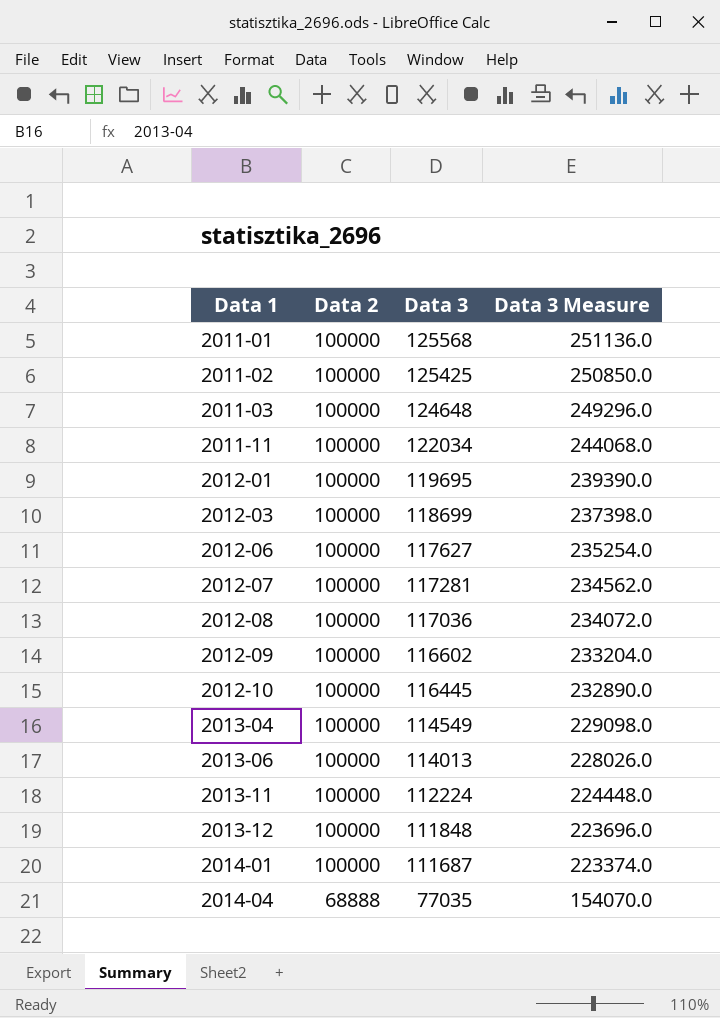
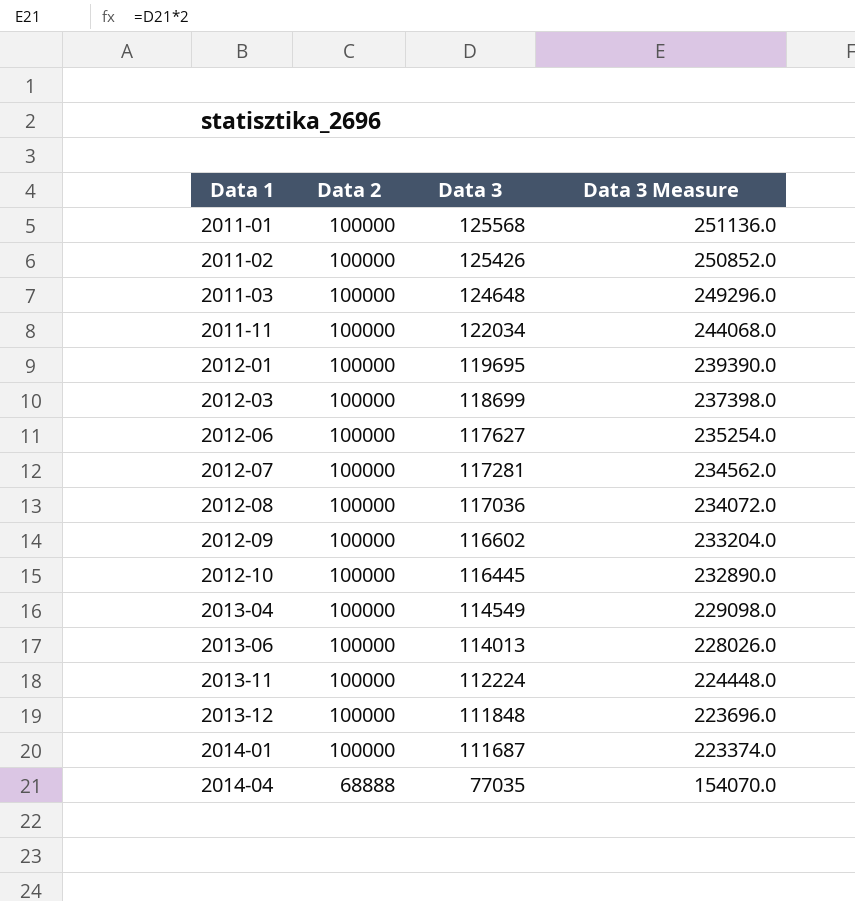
2011-02 | Data 3: 125425 -> 125426
2011-02 | Data 3 Measure: 250850.0 -> 250852.0

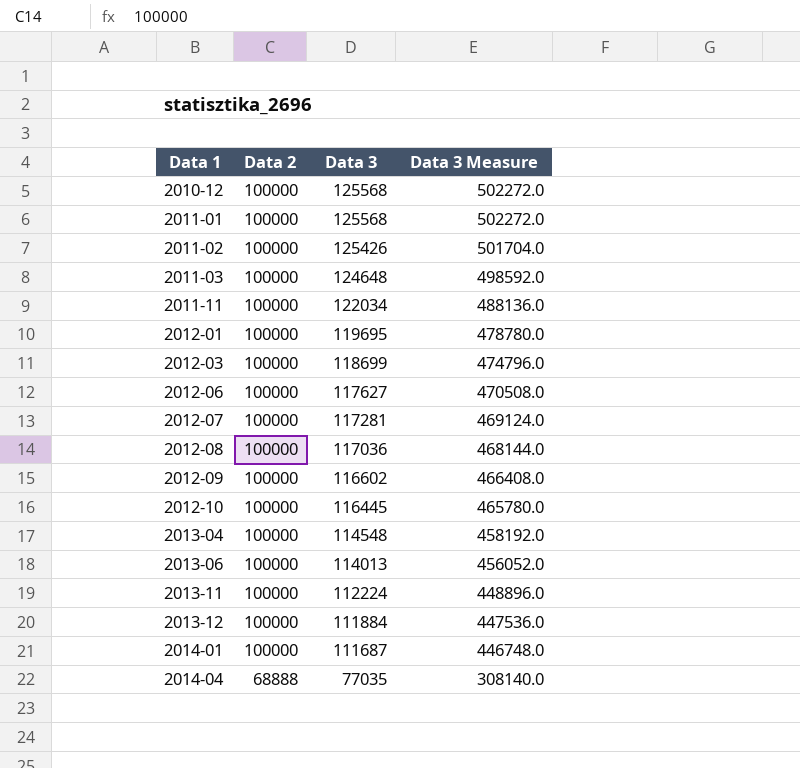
column Data 3 Measure | formula: [Data 3] * 2 -> [Data 3] * 4
row 2010-12: none -> 100000 | 125568 | 502272.0
2013-04 | Data 3: 114549 -> 114548
2013-12 | Data 3: 111848 -> 111884

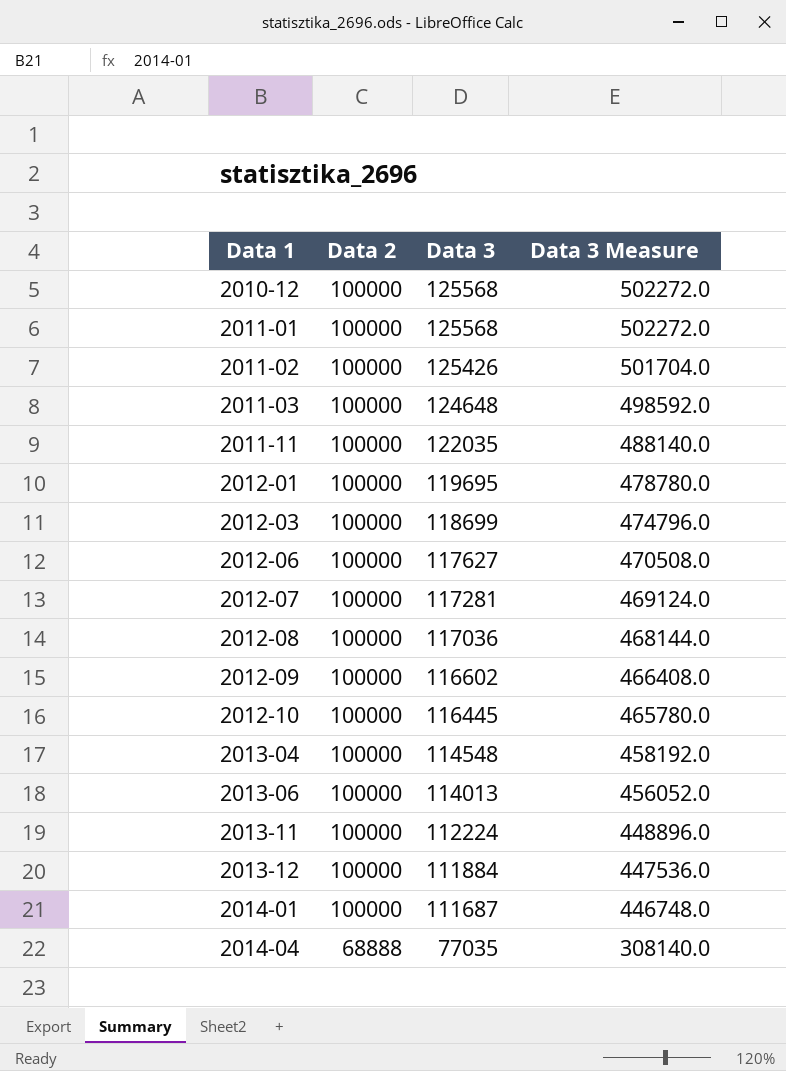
2011-11 | Data 3: 122034 -> 122035
2011-11 | Data 3 Measure: 488136.0 -> 488140.0

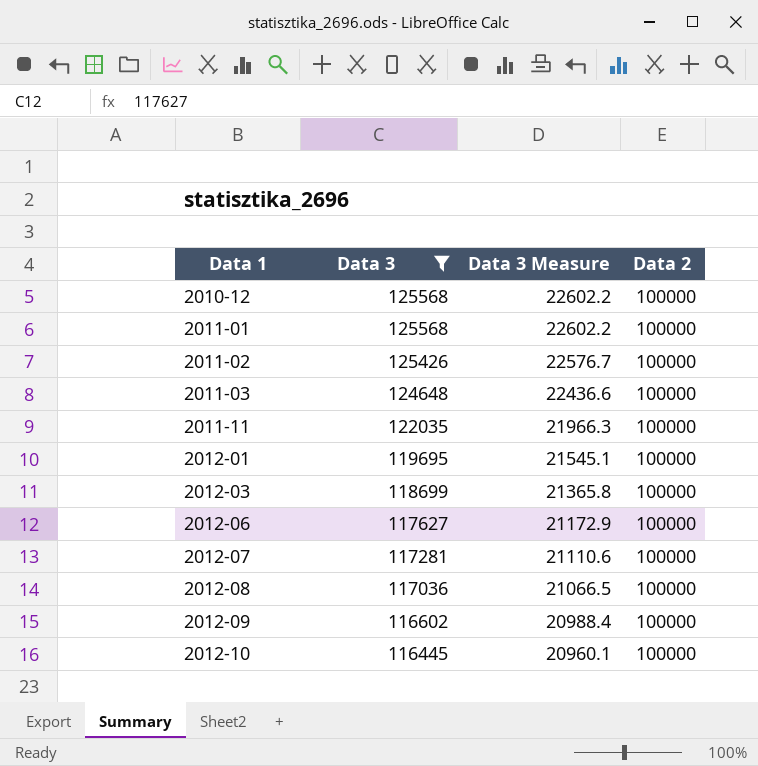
filter: none -> Data 3 >= 116445
column Data 3 Measure | formula: [Data 3] * 4 -> [Data 3] * 0.18
column Data 2 | position: 2 -> 4

